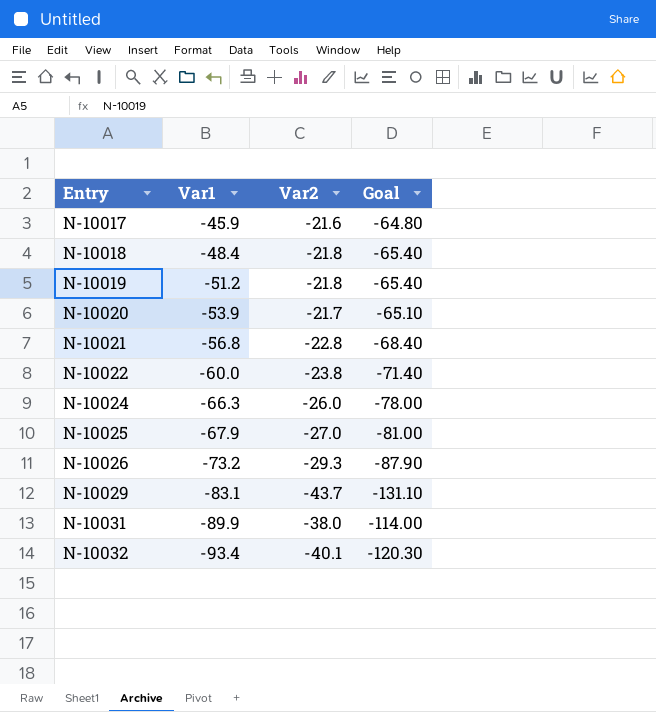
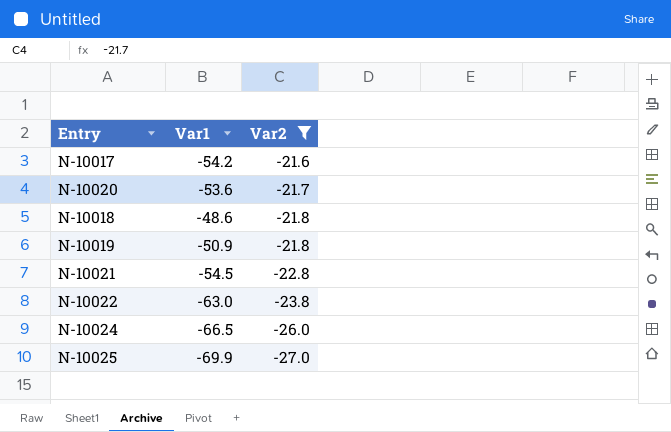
filter: none -> Var2 >= -27.0
row order: Entry ascending -> Var2 descending
column Goal | formula: [Var2] * 3 -> none
N-10017 | Var1: -45.9 -> -54.2
N-10020 | Var1: -53.9 -> -53.6
N-10018 | Var1: -48.4 -> -48.6
N-10019 | Var1: -51.2 -> -50.9
N-10021 | Var1: -56.8 -> -54.5
N-10022 | Var1: -60.0 -> -63.0
N-10024 | Var1: -66.3 -> -66.5
N-10025 | Var1: -67.9 -> -69.9

